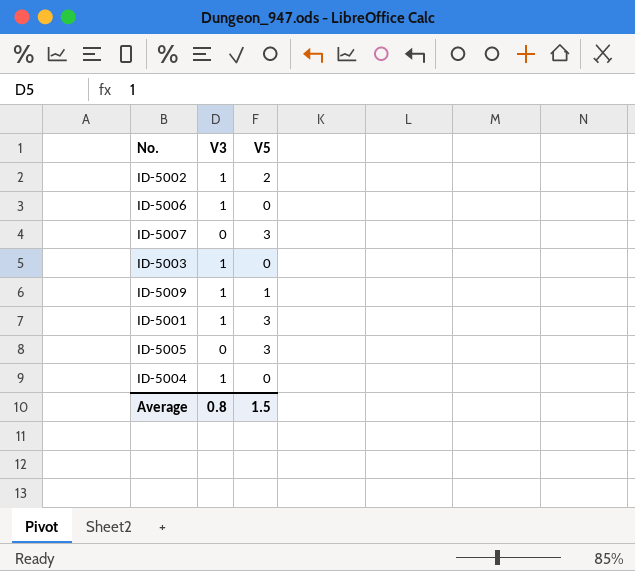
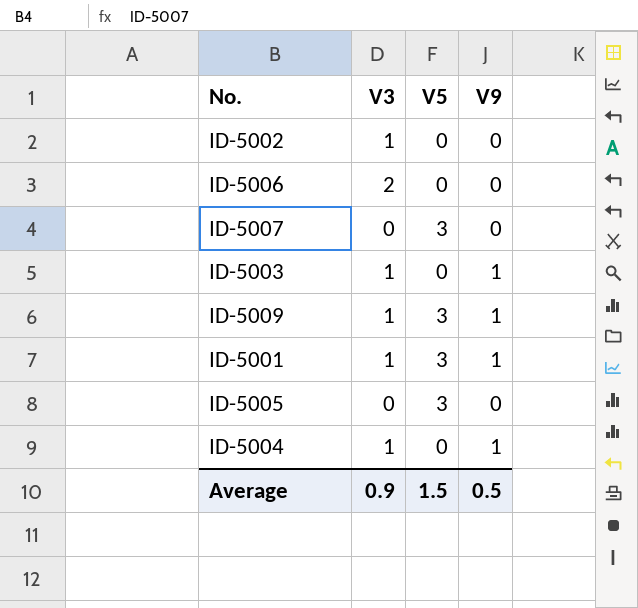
column V9 | position: none -> 4
ID-5002 | V5: 2 -> 0
ID-5006 | V3: 1 -> 2
ID-5009 | V5: 1 -> 3
Average | V3: 0.8 -> 0.9

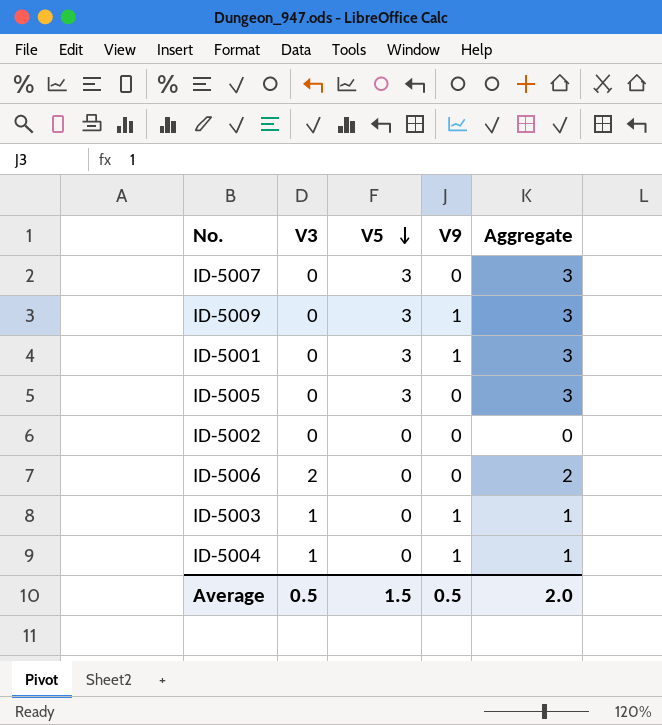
row order: none -> V5 descending
column Aggregate | formula: none -> [V3] + [V5]
ID-5009 | V3: 1 -> 0
ID-5001 | V3: 1 -> 0
ID-5002 | V3: 1 -> 0
Average | V3: 0.9 -> 0.5

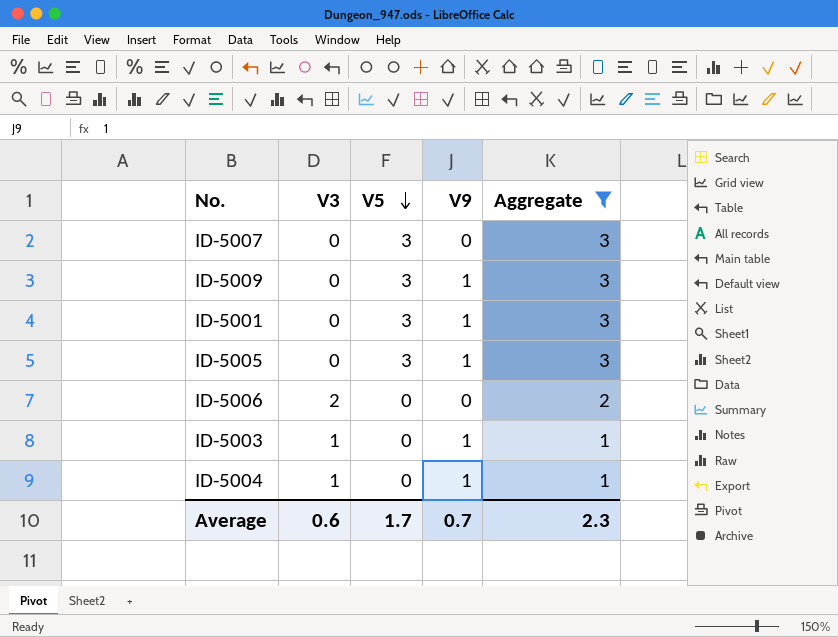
filter: none -> Aggregate != 0
ID-5005 | V9: 0 -> 1
Average | V3: 0.5 -> 0.6
Average | V5: 1.5 -> 1.7
Average | V9: 0.5 -> 0.7
Average | Aggregate: 2.0 -> 2.3

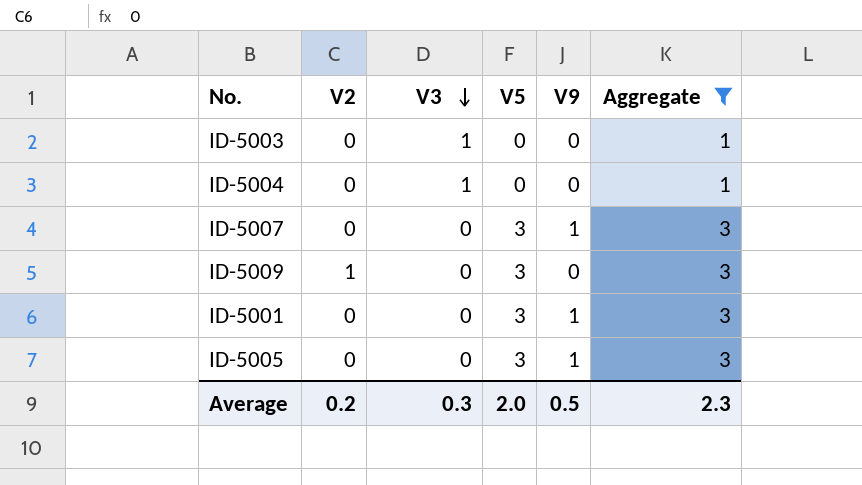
row order: V5 descending -> V3 descending
column V2 | position: none -> 2
row ID-5006: 2 | 0 | 0 | 2 -> none
ID-5003 | V9: 1 -> 0
ID-5004 | V9: 1 -> 0
ID-5007 | V9: 0 -> 1
ID-5009 | V9: 1 -> 0
Average | V3: 0.6 -> 0.3
Average | V5: 1.7 -> 2.0
Average | V9: 0.7 -> 0.5

